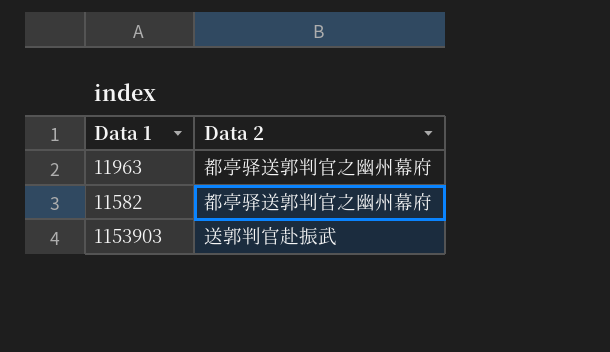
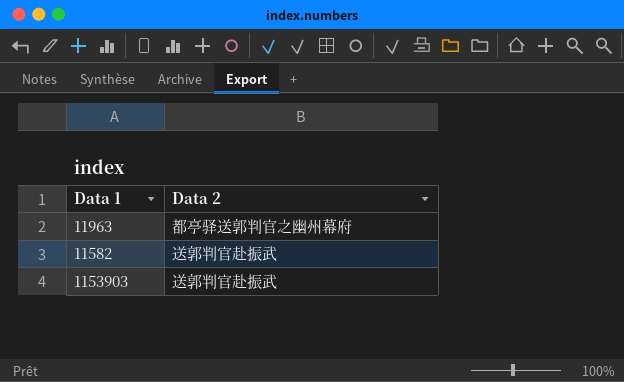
11582 | Data 2: 都亭驿送郭判官之幽州幕府 -> 送郭判官赴振武

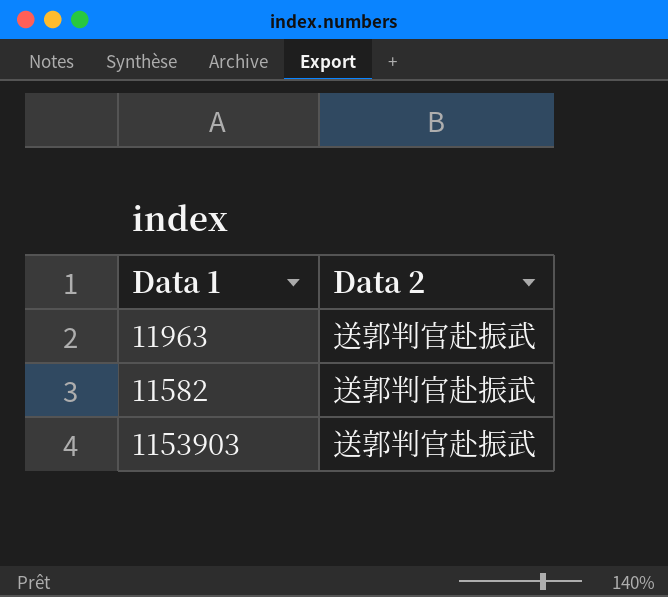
11963 | Data 2: 都亭驿送郭判官之幽州幕府 -> 送郭判官赴振武

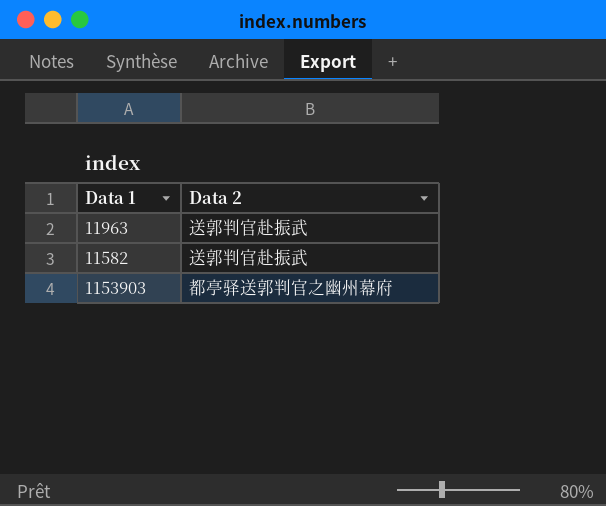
1153903 | Data 2: 送郭判官赴振武 -> 都亭驿送郭判官之幽州幕府

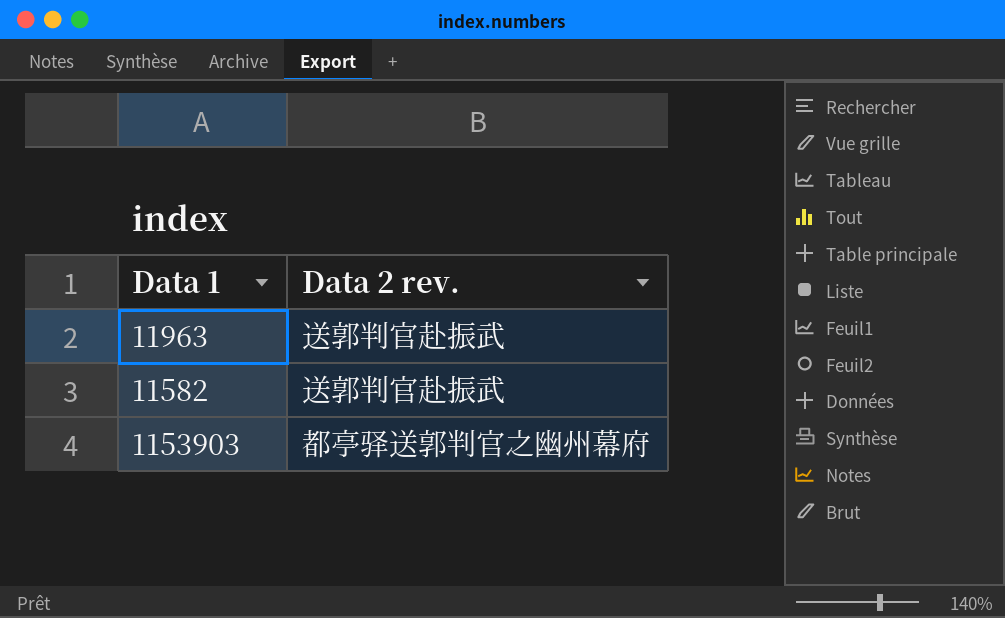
column name: Data 2 -> Data 2 rev.

